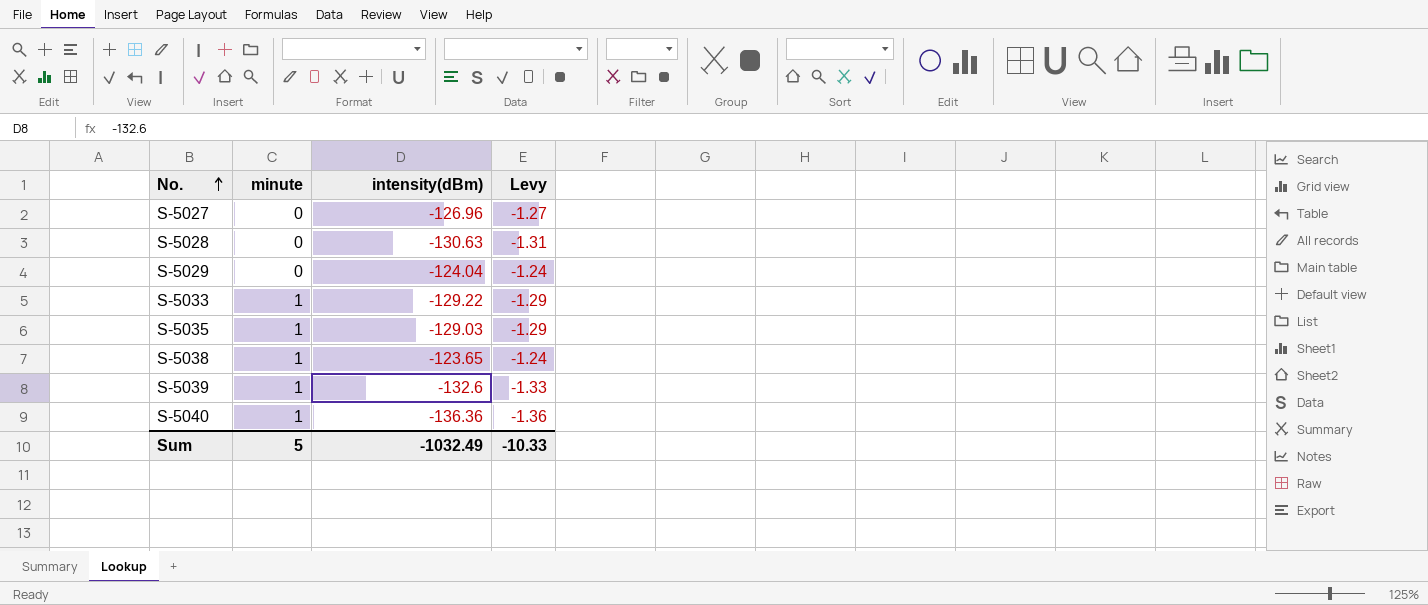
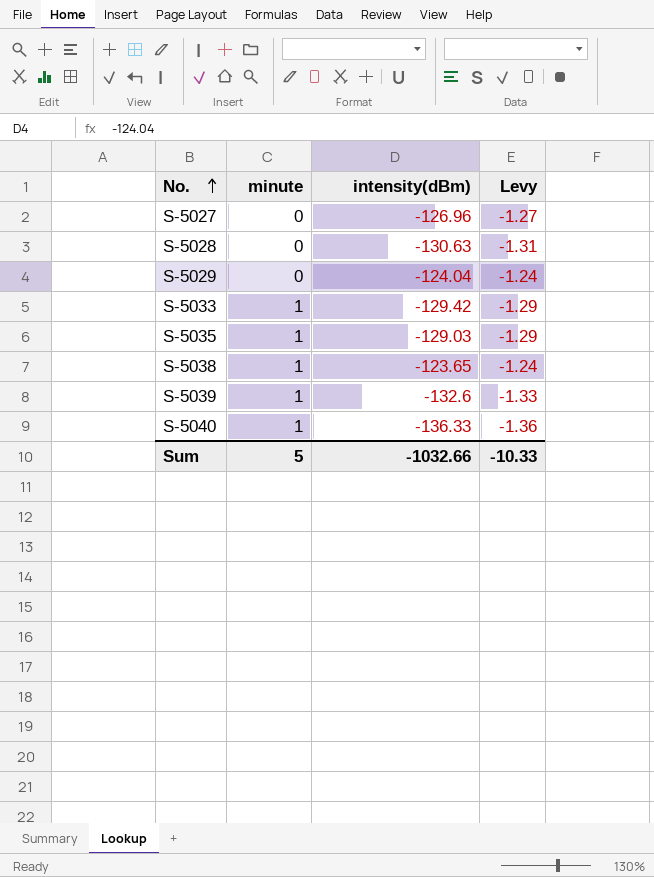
S-5033 | intensity(dBm): -129.22 -> -129.42
S-5040 | intensity(dBm): -136.36 -> -136.33
Sum | intensity(dBm): -1032.49 -> -1032.66

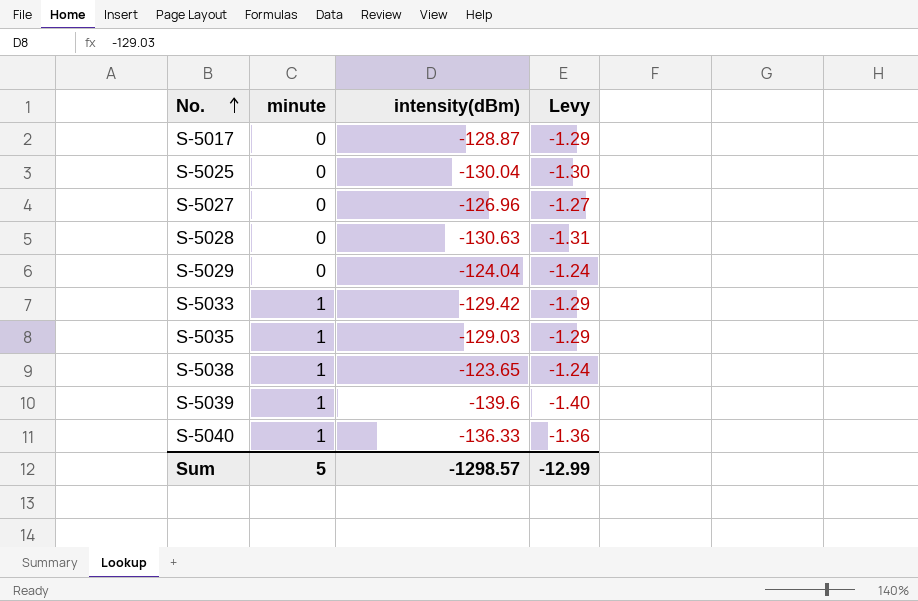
row S-5017: none -> 0 | -128.87 | -1.29
row S-5025: none -> 0 | -130.04 | -1.30
S-5039 | intensity(dBm): -132.6 -> -139.6
S-5039 | Levy: -1.33 -> -1.40
Sum | intensity(dBm): -1032.66 -> -1298.57
Sum | Levy: -10.33 -> -12.99

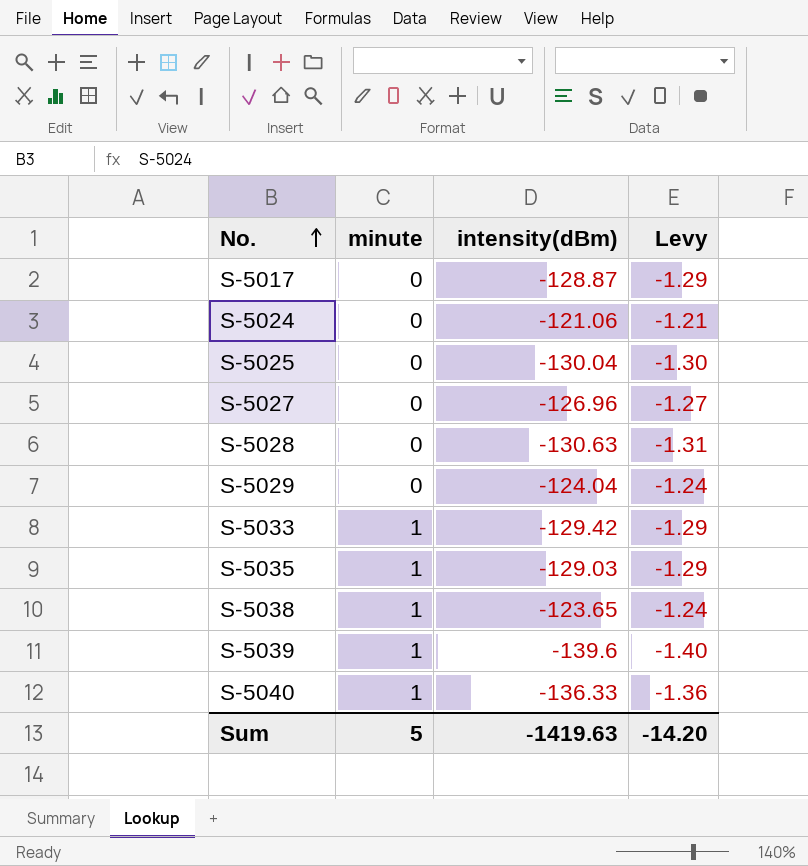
row S-5024: none -> 0 | -121.06 | -1.21
Sum | intensity(dBm): -1298.57 -> -1419.63
Sum | Levy: -12.99 -> -14.20

